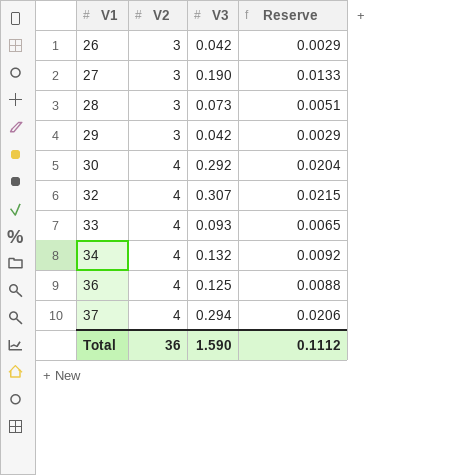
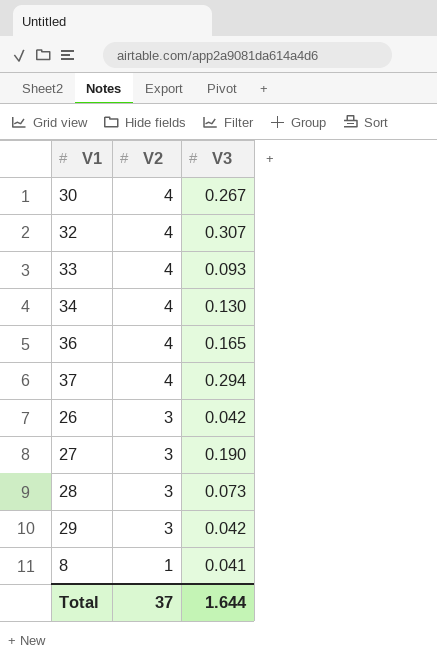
row order: V1 ascending -> V2 descending
column Reserve | formula: [V3] * 0.07 -> none
30 | V3: 0.292 -> 0.267
34 | V3: 0.132 -> 0.130
36 | V3: 0.125 -> 0.165
row 8: none -> 1 | 0.041
Total | V2: 36 -> 37
Total | V3: 1.590 -> 1.644

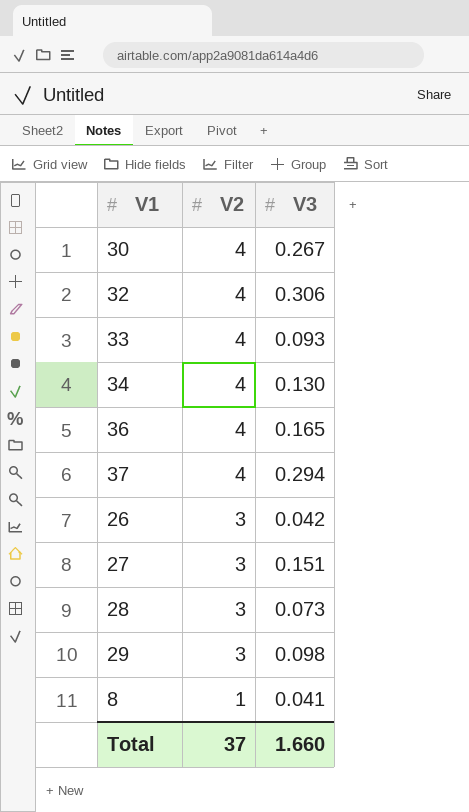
32 | V3: 0.307 -> 0.306
27 | V3: 0.190 -> 0.151
29 | V3: 0.042 -> 0.098
Total | V3: 1.644 -> 1.660

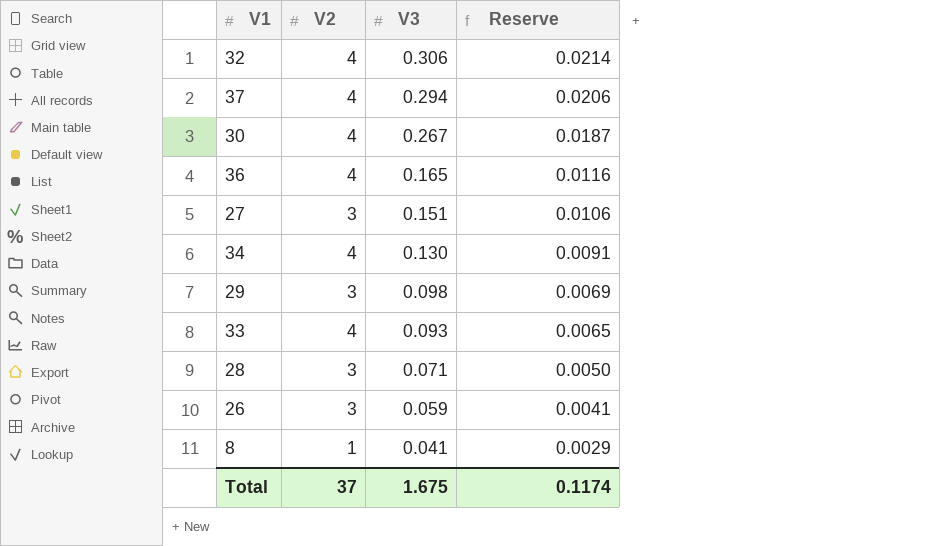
row order: V2 descending -> V3 descending
column Reserve | formula: none -> [V3] * 0.07
28 | V3: 0.073 -> 0.071
26 | V3: 0.042 -> 0.059
Total | V3: 1.660 -> 1.675

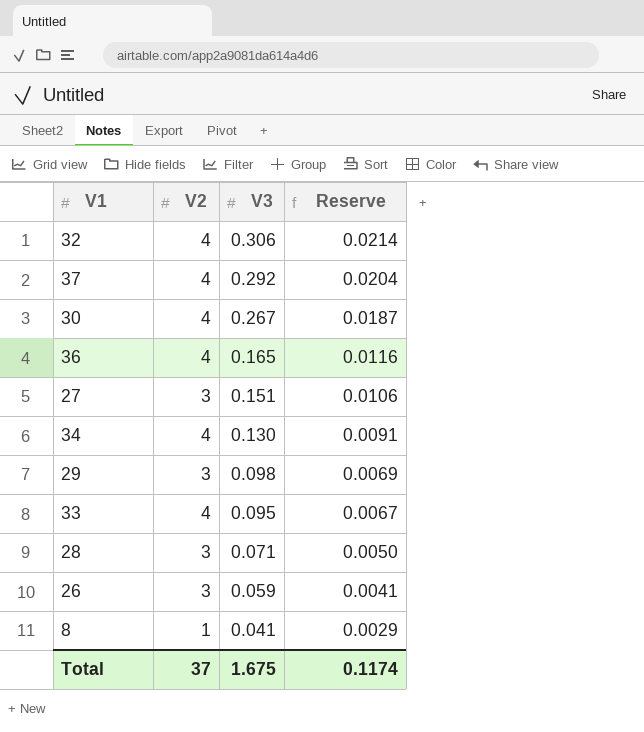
37 | V3: 0.294 -> 0.292
37 | Reserve: 0.0206 -> 0.0204
33 | V3: 0.093 -> 0.095
33 | Reserve: 0.0065 -> 0.0067

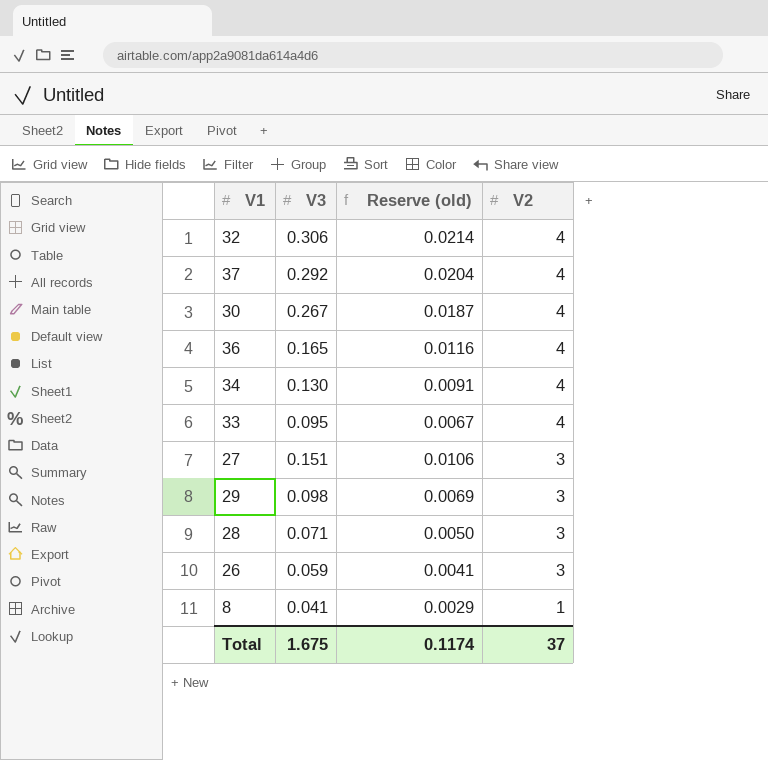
row order: V3 descending -> V2 descending
column name: Reserve -> Reserve (old)
column V2 | position: 2 -> 4

